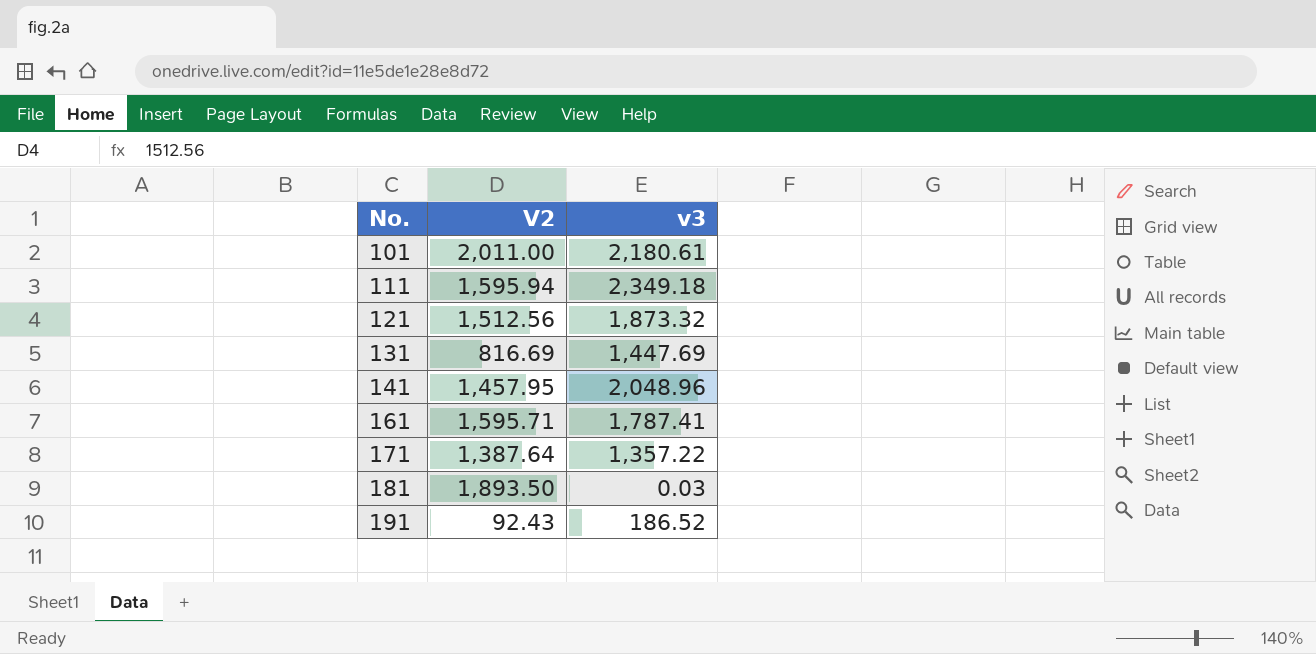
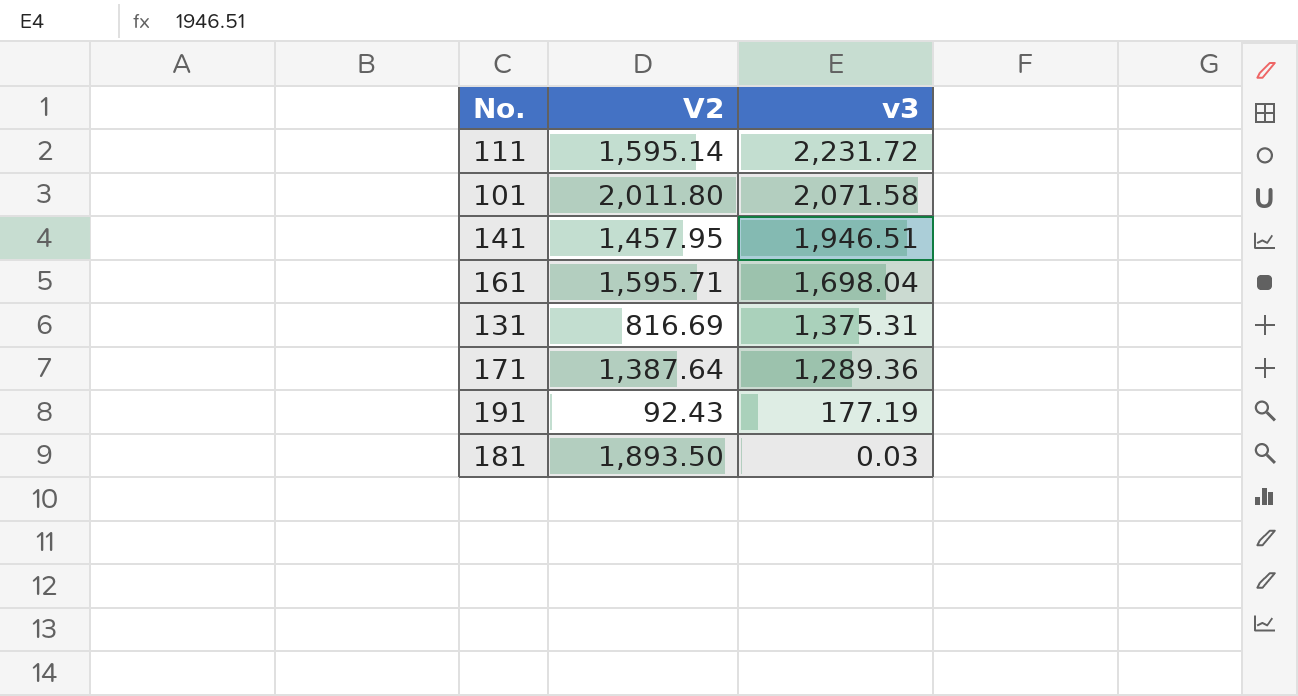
row order: No. ascending -> v3 descending
row 121: 1,512.56 | 1,873.32 -> none
111 | V2: 1,595.94 -> 1,595.14
111 | v3: 2,349.18 -> 2,231.72
101 | V2: 2,011.00 -> 2,011.80
101 | v3: 2,180.61 -> 2,071.58
141 | v3: 2,048.96 -> 1,946.51
161 | v3: 1,787.41 -> 1,698.04
131 | v3: 1,447.69 -> 1,375.31
171 | v3: 1,357.22 -> 1,289.36
191 | v3: 186.52 -> 177.19

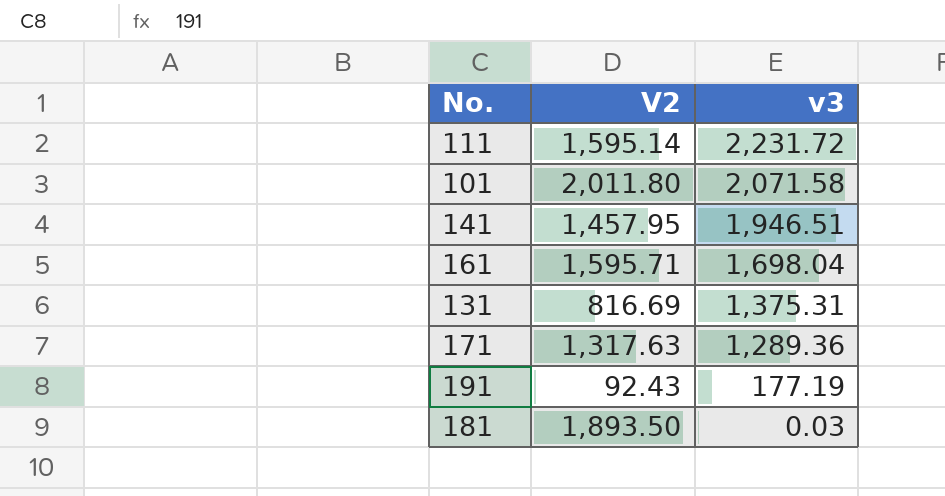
171 | V2: 1,387.64 -> 1,317.63

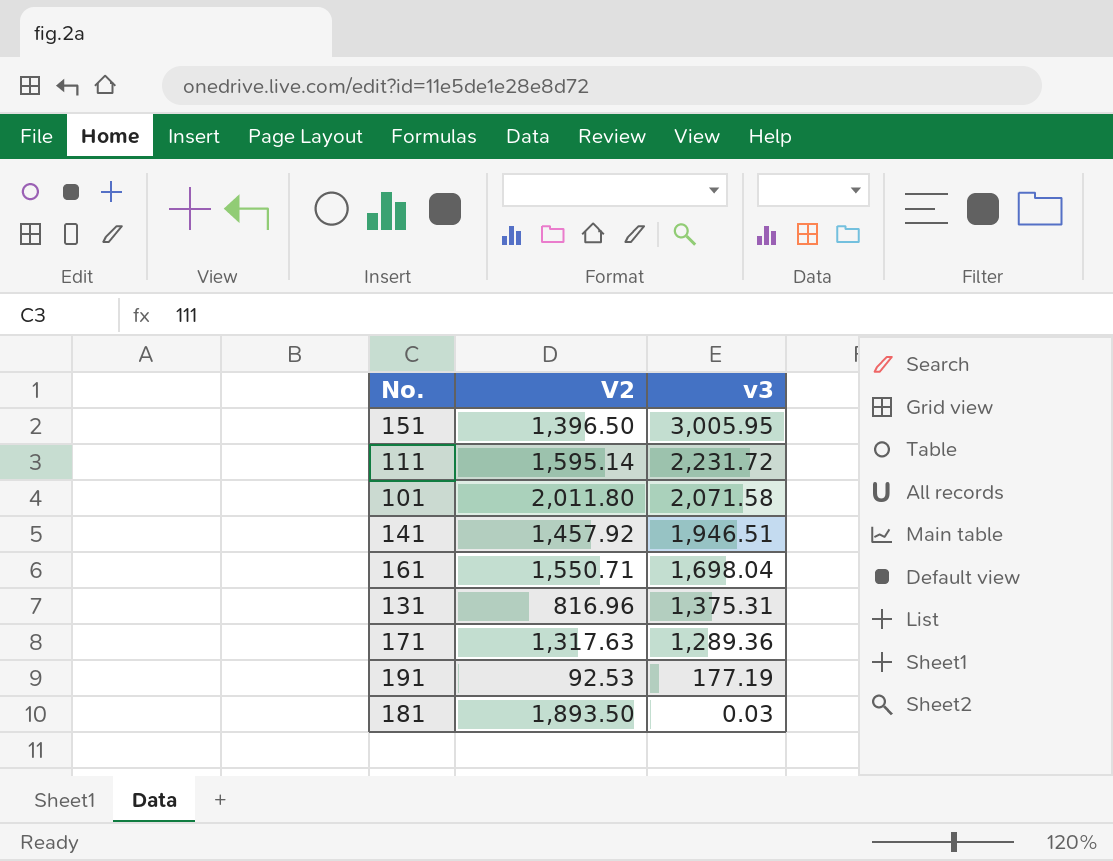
row 151: none -> 1,396.50 | 3,005.95
141 | V2: 1,457.95 -> 1,457.92
161 | V2: 1,595.71 -> 1,550.71
131 | V2: 816.69 -> 816.96
191 | V2: 92.43 -> 92.53

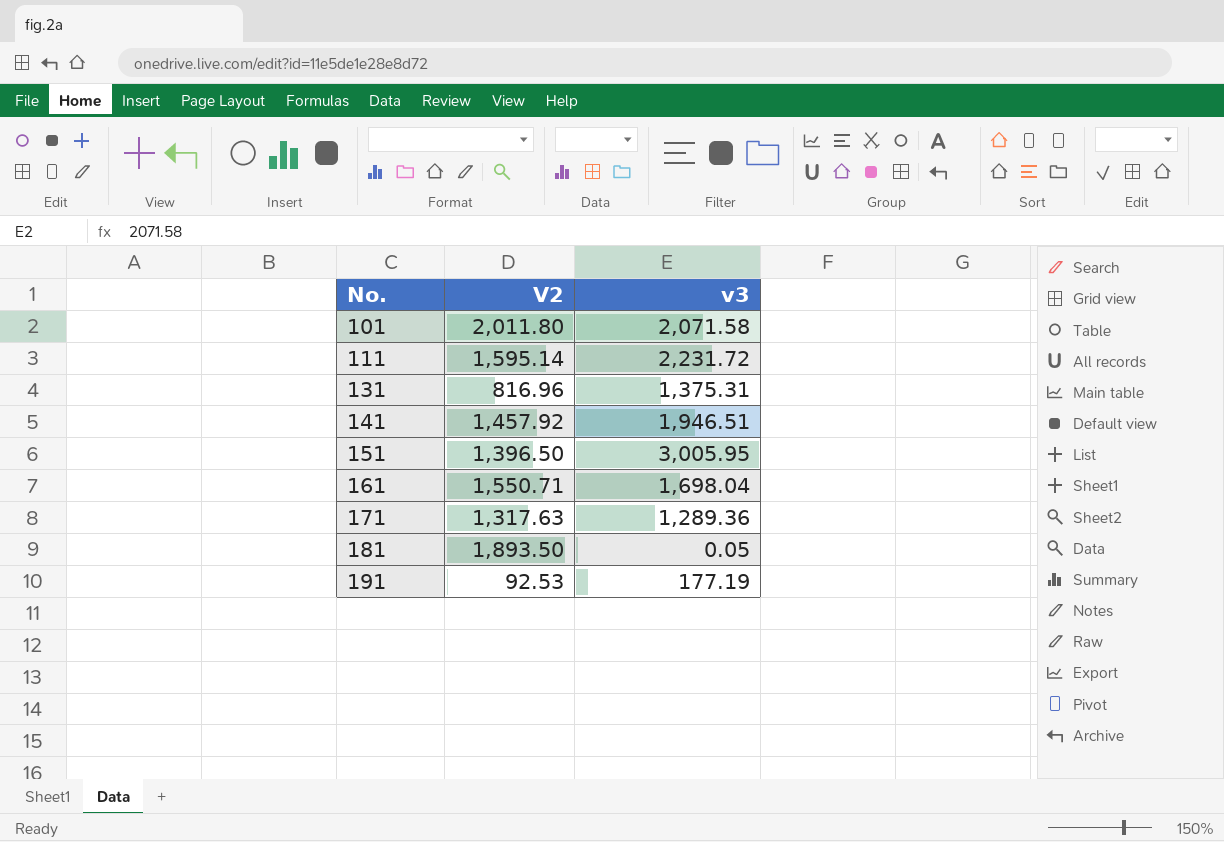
row order: v3 descending -> No. ascending
181 | v3: 0.03 -> 0.05

